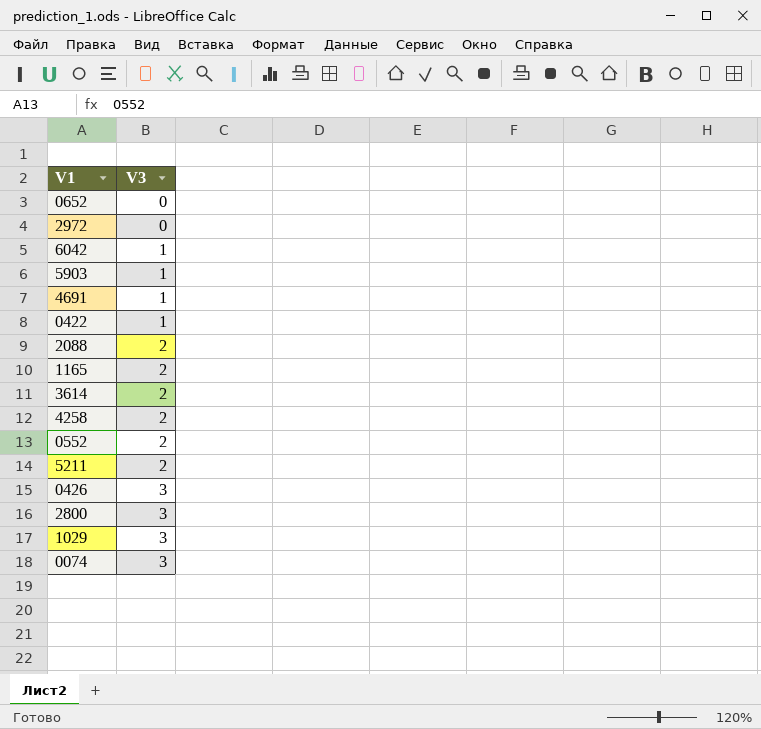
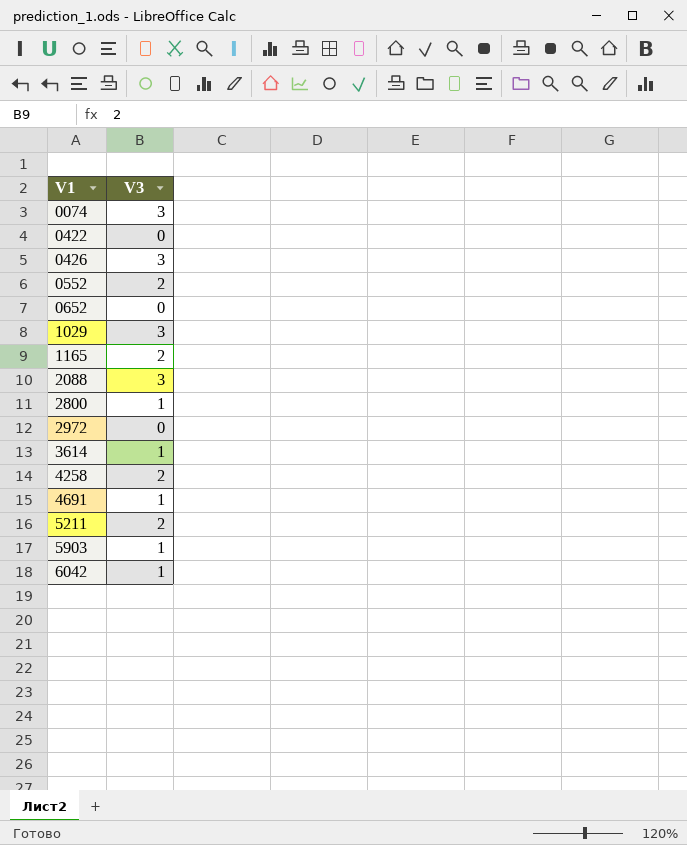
row order: V3 ascending -> V1 ascending
0422 | V3: 1 -> 0
2088 | V3: 2 -> 3
2800 | V3: 3 -> 1
3614 | V3: 2 -> 1

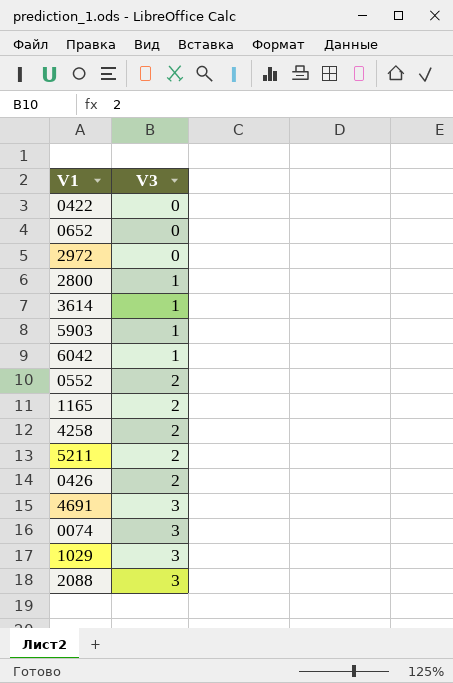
row order: V1 ascending -> V3 ascending
0426 | V3: 3 -> 2
4691 | V3: 1 -> 3

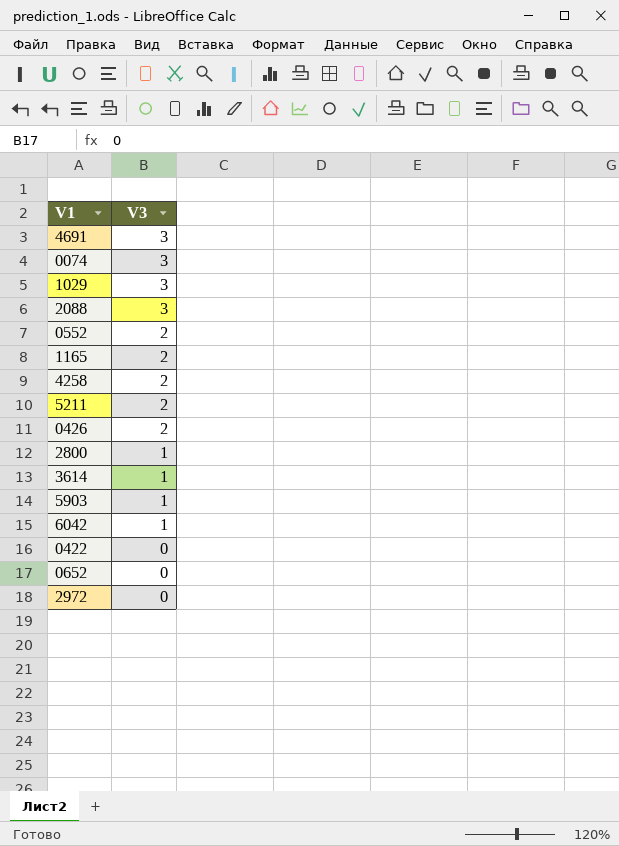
row order: V3 ascending -> V3 descending

